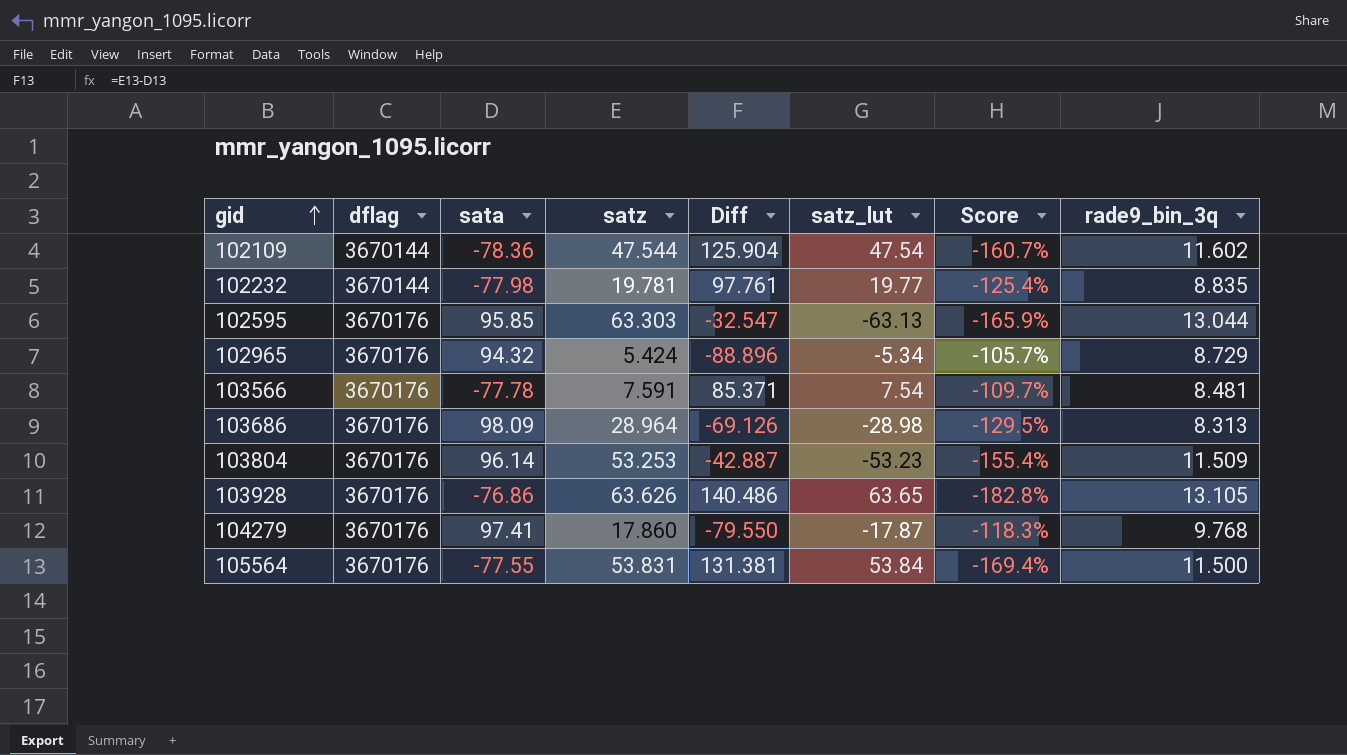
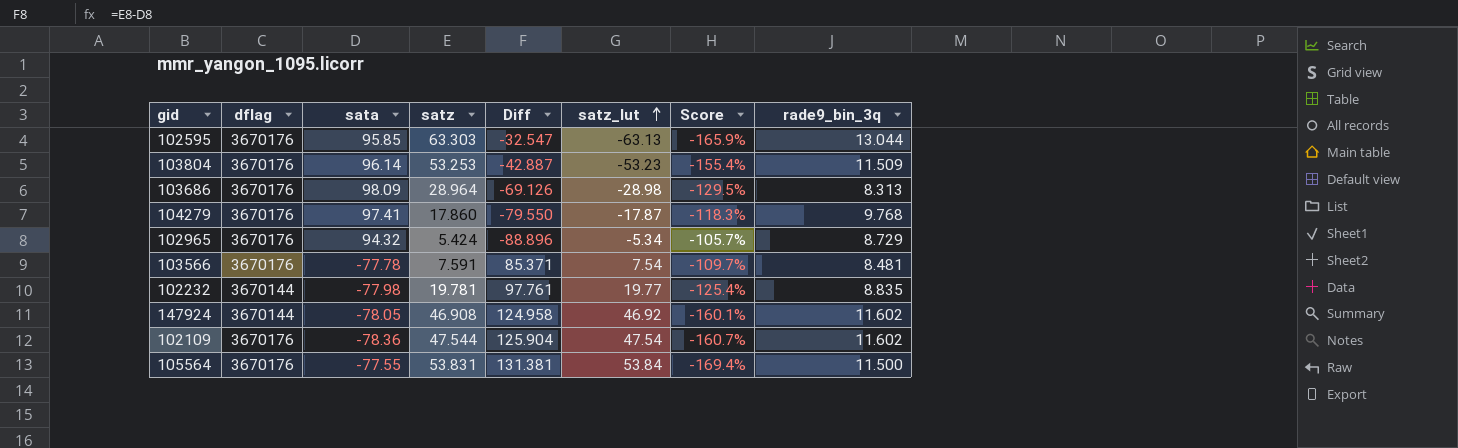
row order: gid ascending -> satz_lut ascending
row 103928: 3670176 | -76.86 | 63.626 | 140.486 | 63.65 | -182.8% | 13.105 -> none
row 147924: none -> 3670144 | -78.05 | 46.908 | 124.958 | 46.92 | -160.1% | 11.602
102109 | dflag: 3670144 -> 3670176

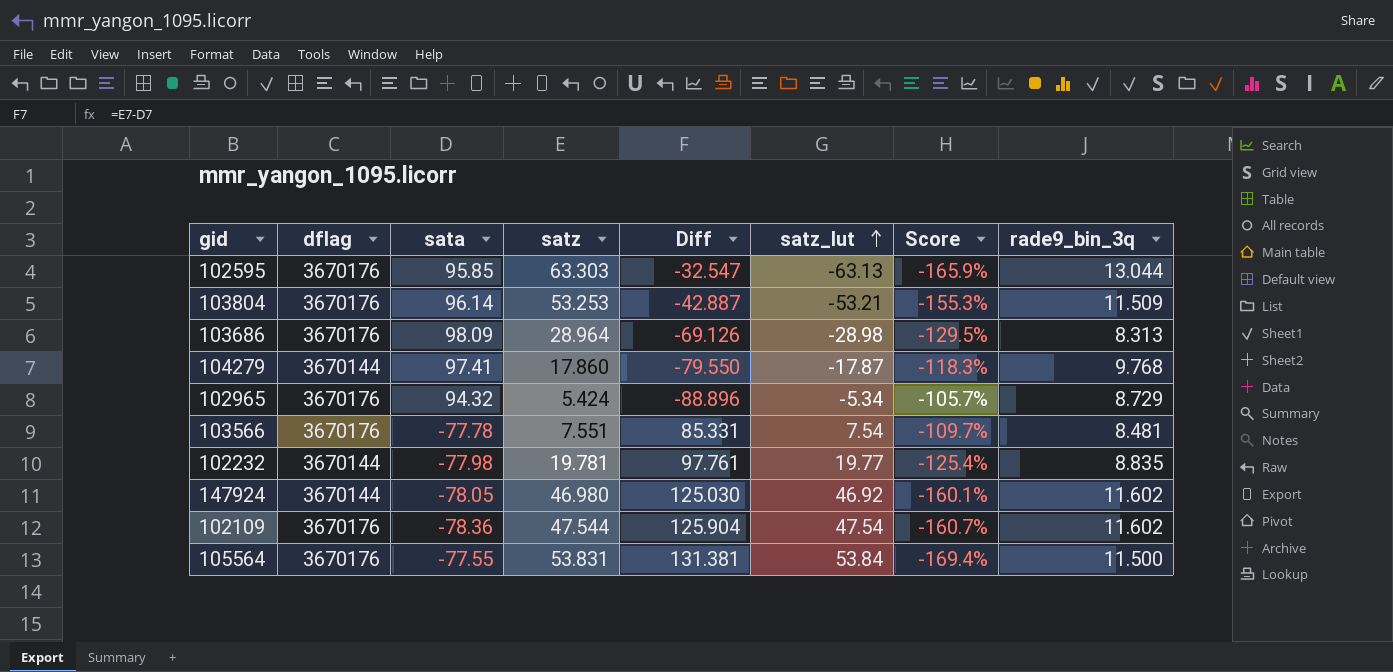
103804 | satz_lut: -53.23 -> -53.21
103804 | Score: -155.4% -> -155.3%
104279 | dflag: 3670176 -> 3670144
103566 | satz: 7.591 -> 7.551
103566 | Diff: 85.371 -> 85.331
147924 | satz: 46.908 -> 46.980
147924 | Diff: 124.958 -> 125.030

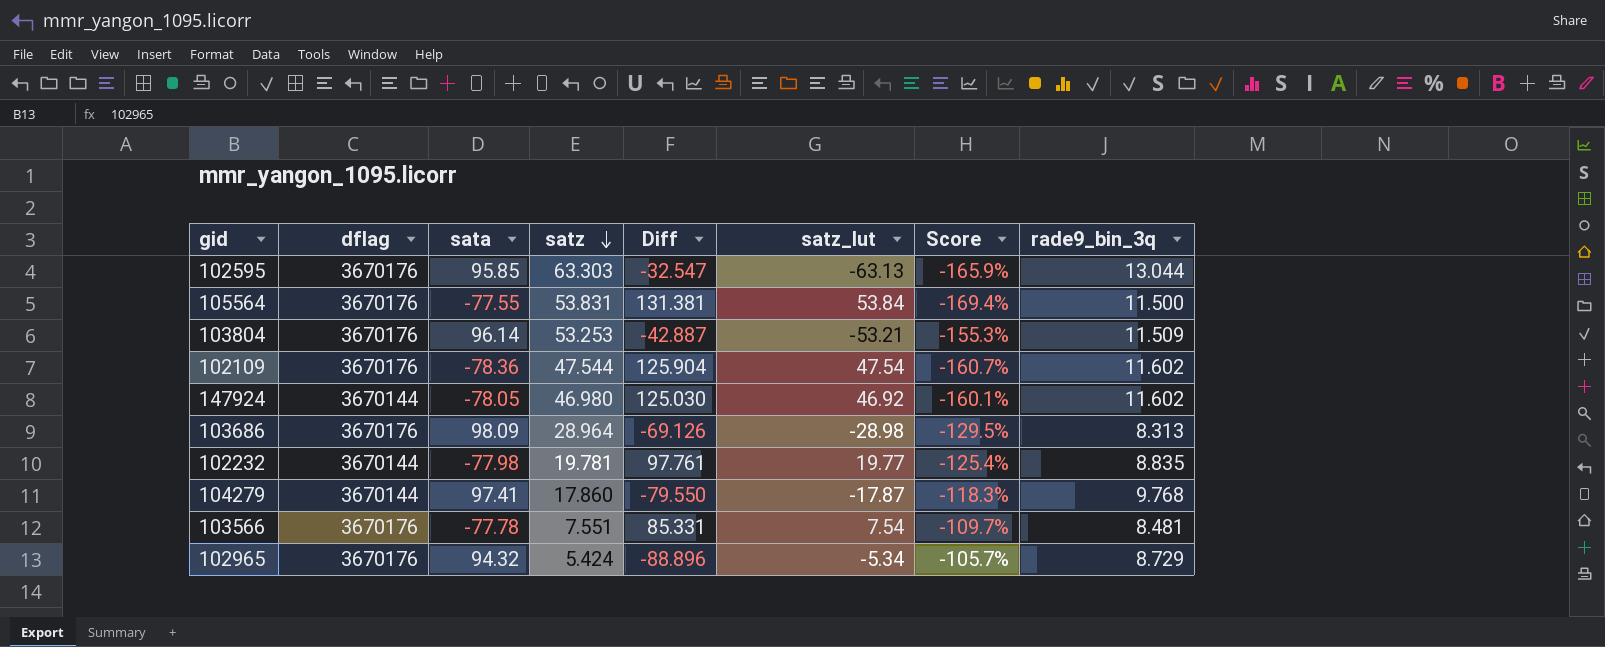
row order: satz_lut ascending -> satz descending

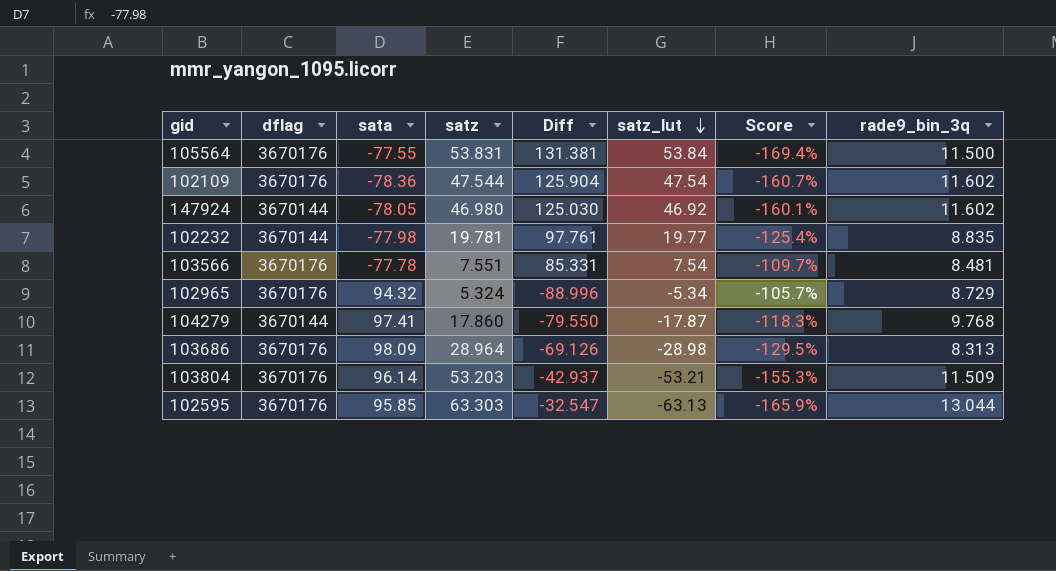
row order: satz descending -> satz_lut descending
102965 | satz: 5.424 -> 5.324
102965 | Diff: -88.896 -> -88.996
103804 | satz: 53.253 -> 53.203
103804 | Diff: -42.887 -> -42.937

